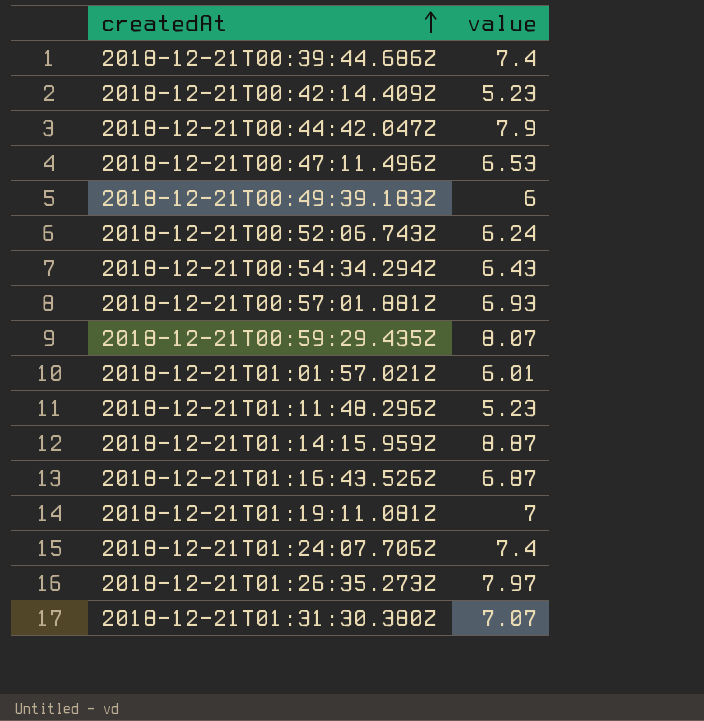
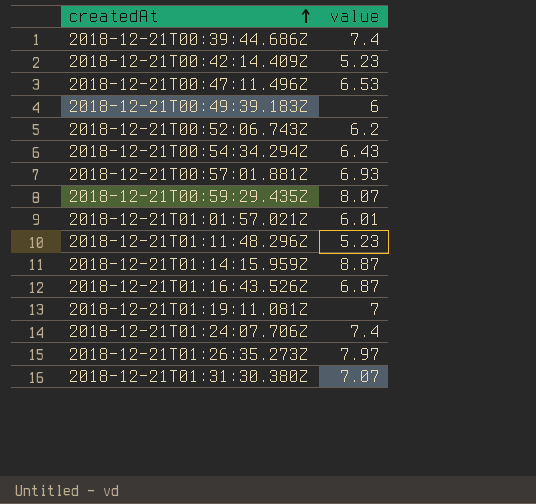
row 2018-12-21T00:44:42.047Z: 7.9 -> none
2018-12-21T00:52:06.743Z | value: 6.24 -> 6.2

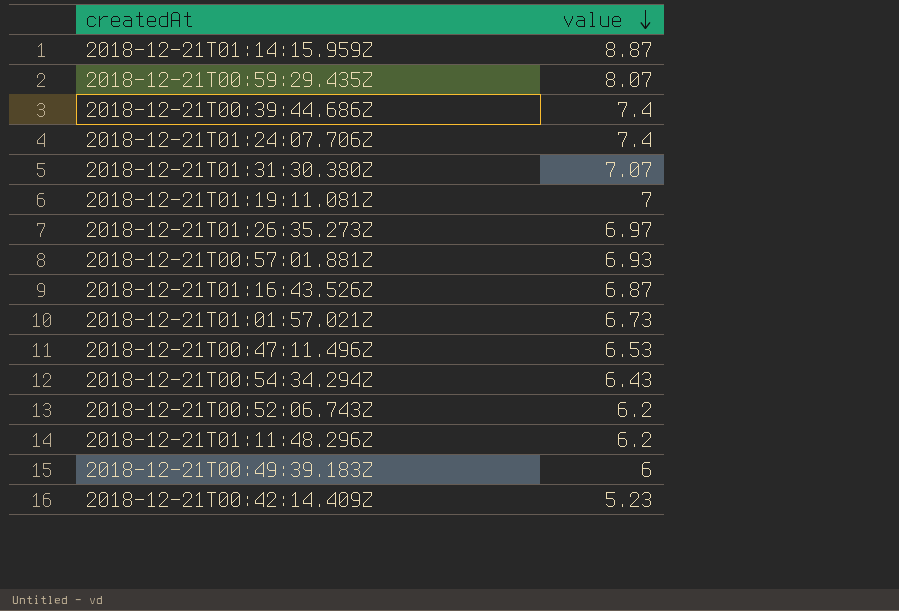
row order: createdAt ascending -> value descending
2018-12-21T01:26:35.273Z | value: 7.97 -> 6.97
2018-12-21T01:01:57.021Z | value: 6.01 -> 6.73
2018-12-21T01:11:48.296Z | value: 5.23 -> 6.2

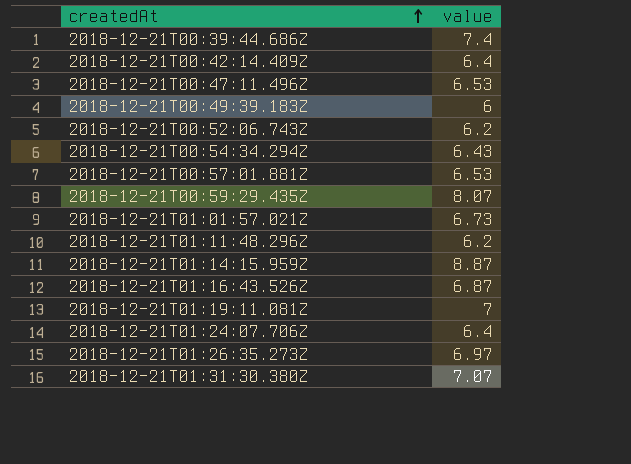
row order: value descending -> createdAt ascending
2018-12-21T00:42:14.409Z | value: 5.23 -> 6.4
2018-12-21T00:57:01.881Z | value: 6.93 -> 6.53
2018-12-21T01:24:07.706Z | value: 7.4 -> 6.4

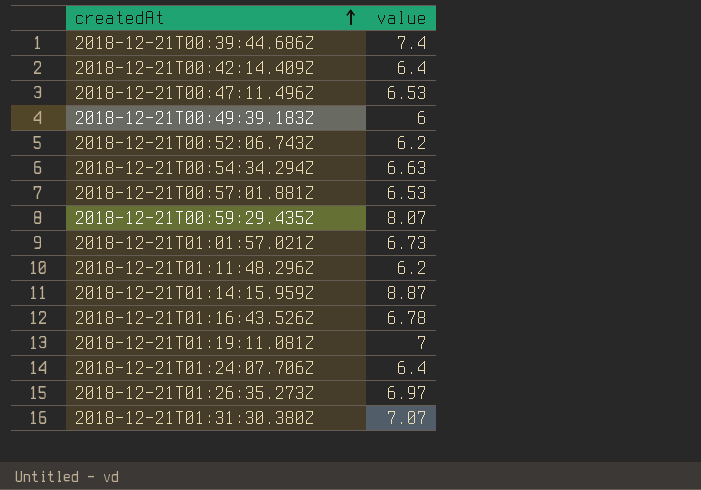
2018-12-21T00:54:34.294Z | value: 6.43 -> 6.63
2018-12-21T01:16:43.526Z | value: 6.87 -> 6.78

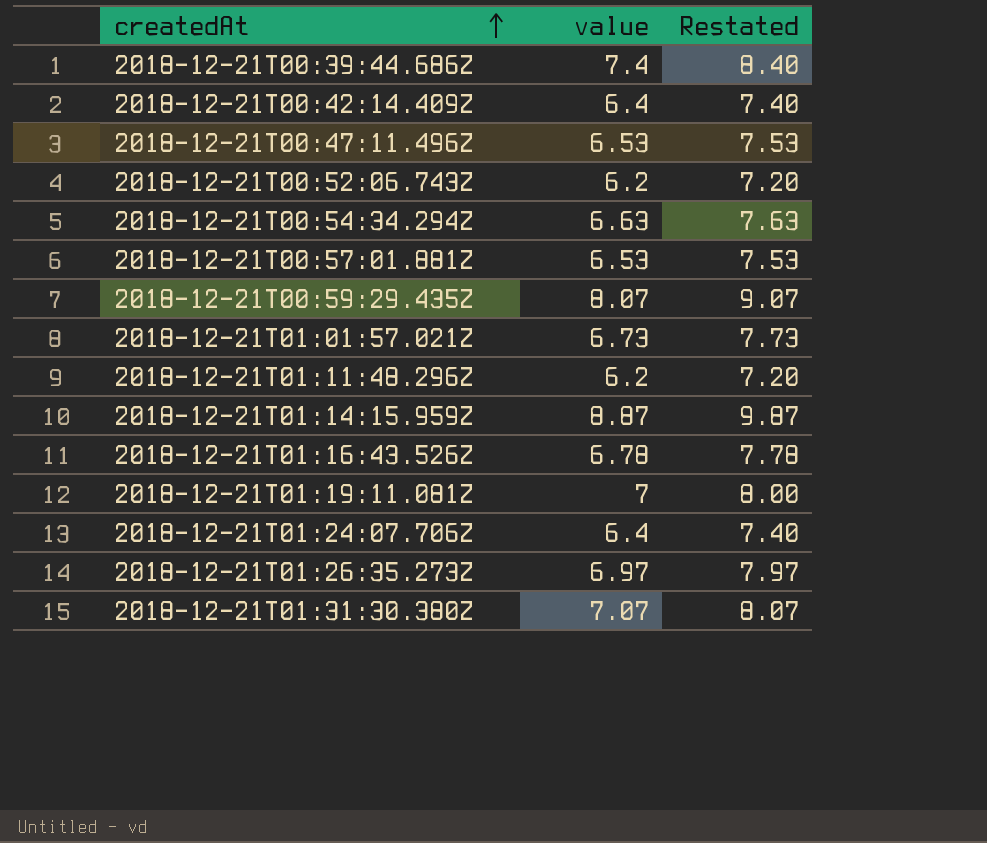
column Restated | formula: none -> [value] + 1
row 2018-12-21T00:49:39.183Z: 6 -> none

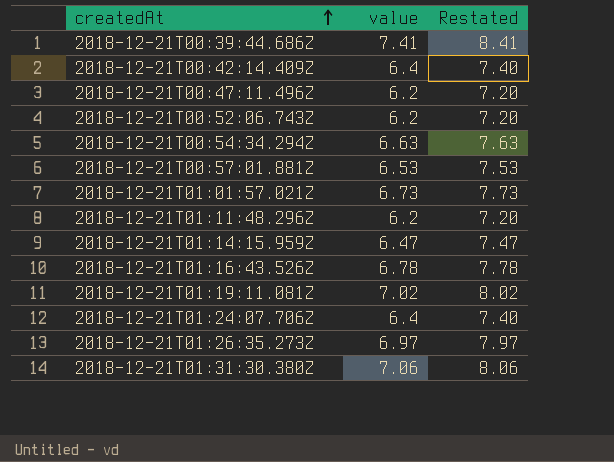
row 2018-12-21T00:59:29.435Z: 8.07 | 9.07 -> none
2018-12-21T00:39:44.686Z | value: 7.4 -> 7.41
2018-12-21T00:39:44.686Z | Restated: 8.40 -> 8.41
2018-12-21T00:47:11.496Z | value: 6.53 -> 6.2
2018-12-21T00:47:11.496Z | Restated: 7.53 -> 7.20
2018-12-21T01:14:15.959Z | value: 8.87 -> 6.47
2018-12-21T01:14:15.959Z | Restated: 9.87 -> 7.47
2018-12-21T01:19:11.081Z | value: 7 -> 7.02
2018-12-21T01:19:11.081Z | Restated: 8.00 -> 8.02
2018-12-21T01:31:30.380Z | value: 7.07 -> 7.06
2018-12-21T01:31:30.380Z | Restated: 8.07 -> 8.06

